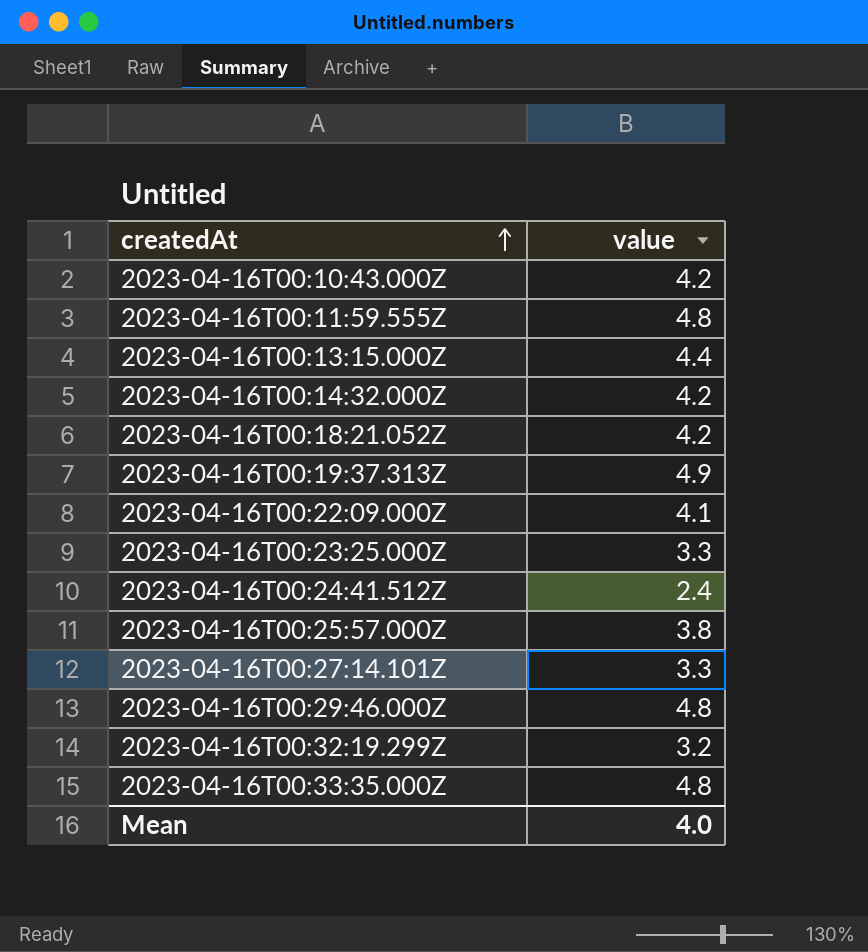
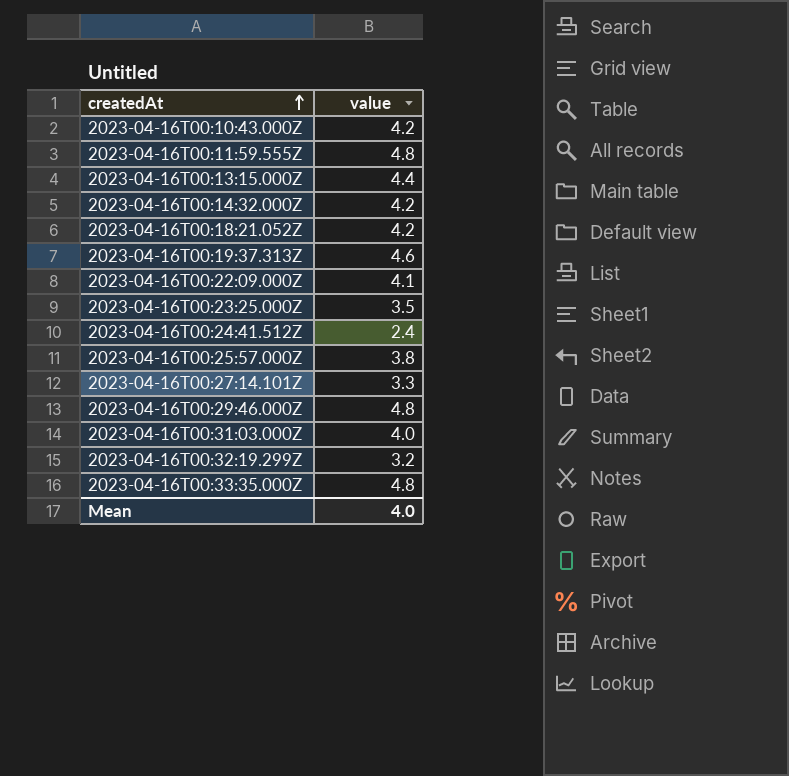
2023-04-16T00:19:37.313Z | value: 4.9 -> 4.6
2023-04-16T00:23:25.000Z | value: 3.3 -> 3.5
row 2023-04-16T00:31:03.000Z: none -> 4.0

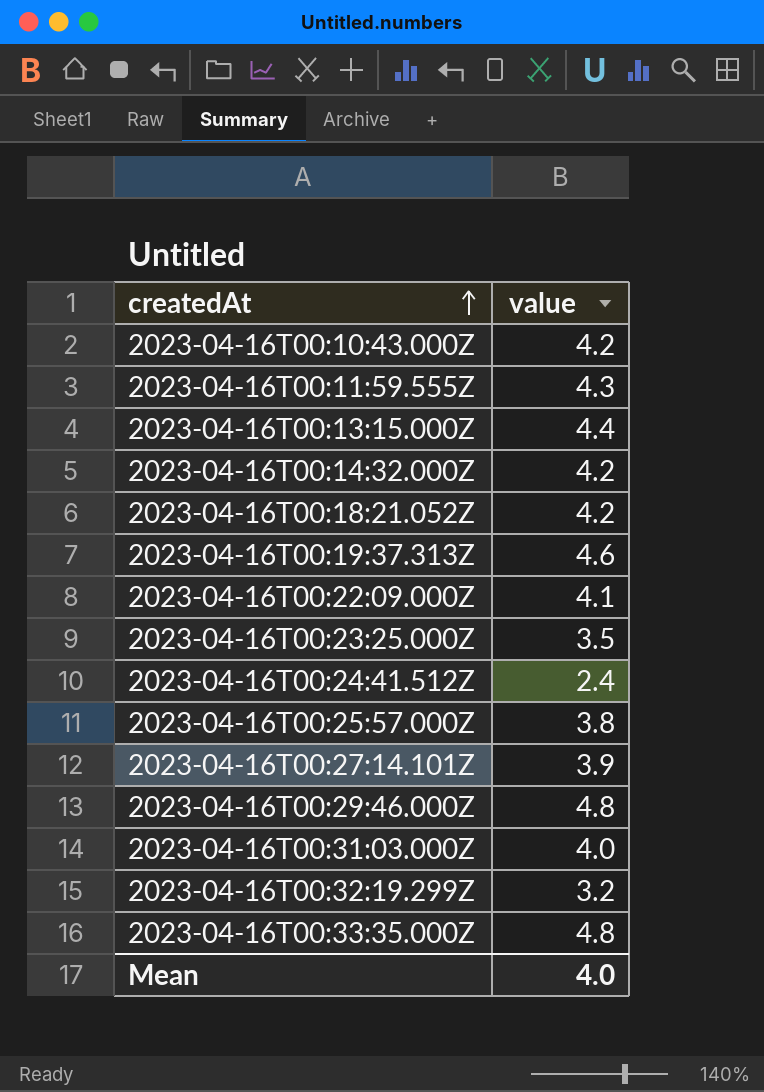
2023-04-16T00:11:59.555Z | value: 4.8 -> 4.3
2023-04-16T00:27:14.101Z | value: 3.3 -> 3.9

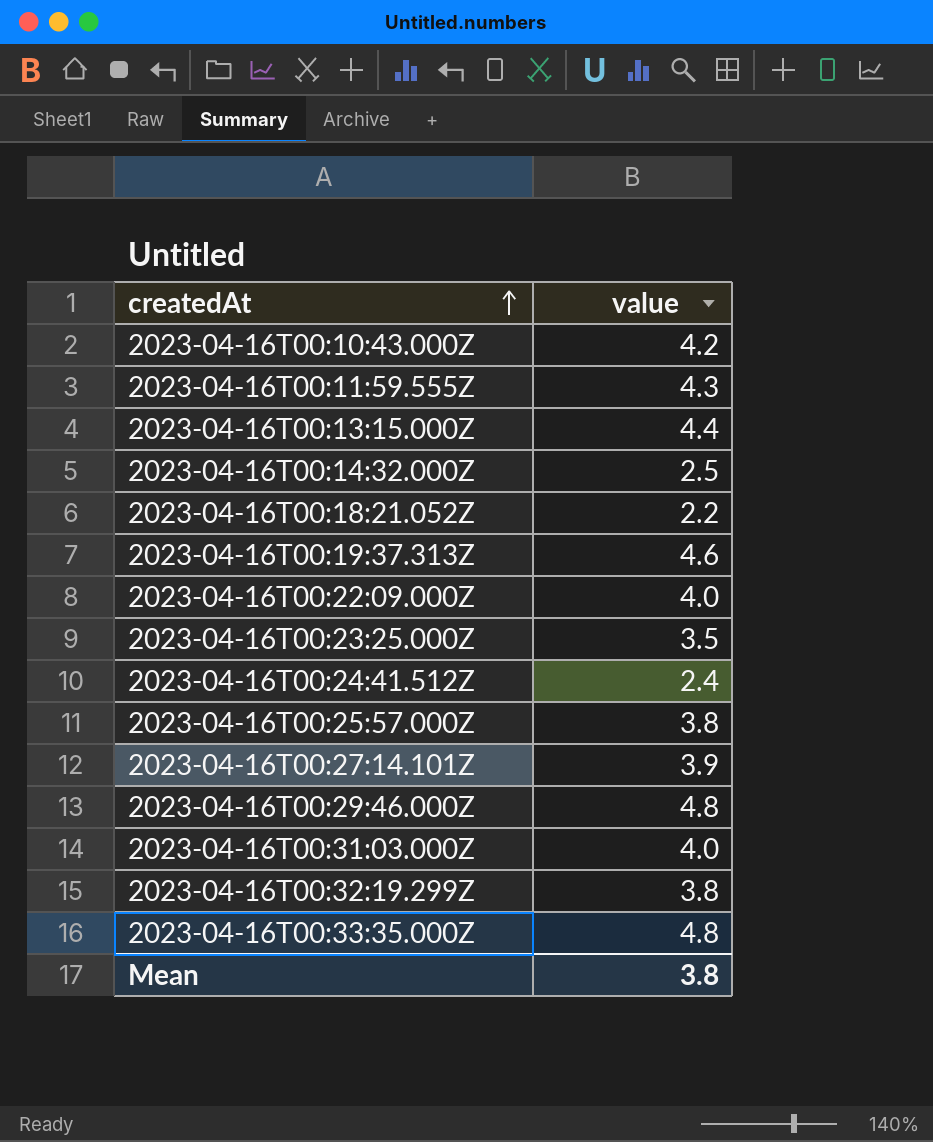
2023-04-16T00:14:32.000Z | value: 4.2 -> 2.5
2023-04-16T00:18:21.052Z | value: 4.2 -> 2.2
2023-04-16T00:22:09.000Z | value: 4.1 -> 4.0
2023-04-16T00:32:19.299Z | value: 3.2 -> 3.8
Mean | value: 4.0 -> 3.8

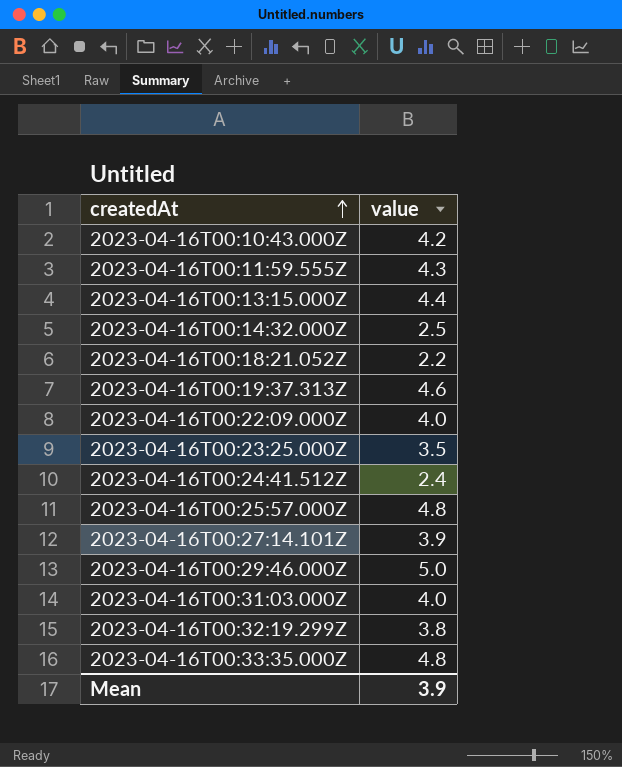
2023-04-16T00:25:57.000Z | value: 3.8 -> 4.8
2023-04-16T00:29:46.000Z | value: 4.8 -> 5.0
Mean | value: 3.8 -> 3.9

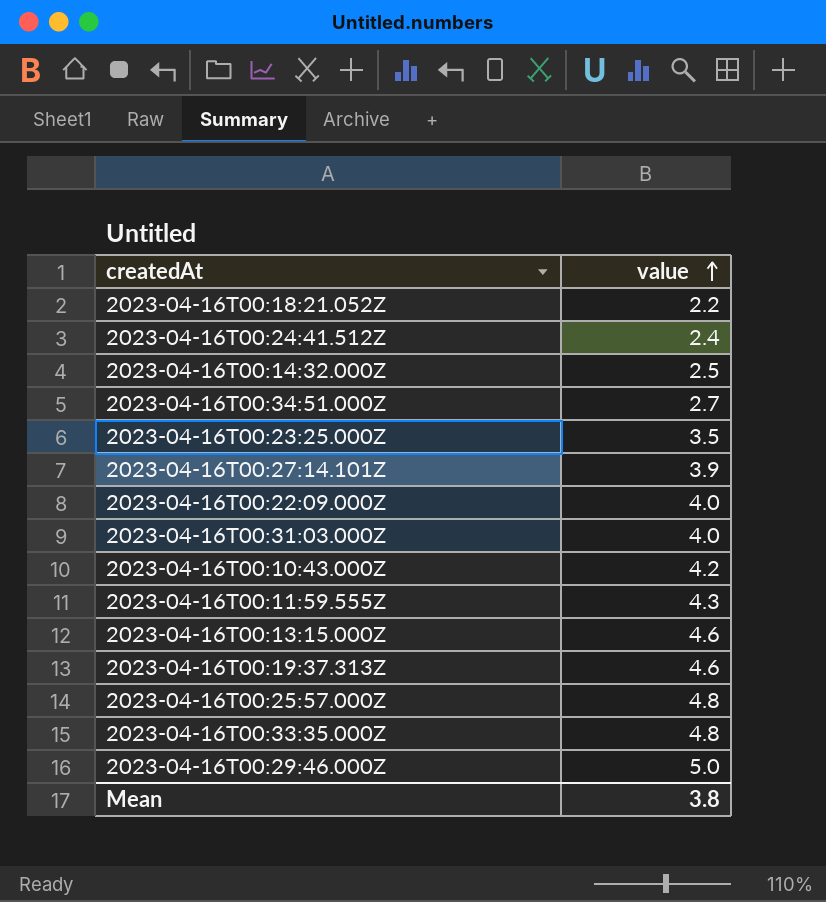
row order: createdAt ascending -> value ascending
row 2023-04-16T00:32:19.299Z: 3.8 -> none
row 2023-04-16T00:34:51.000Z: none -> 2.7
2023-04-16T00:13:15.000Z | value: 4.4 -> 4.6
Mean | value: 3.9 -> 3.8

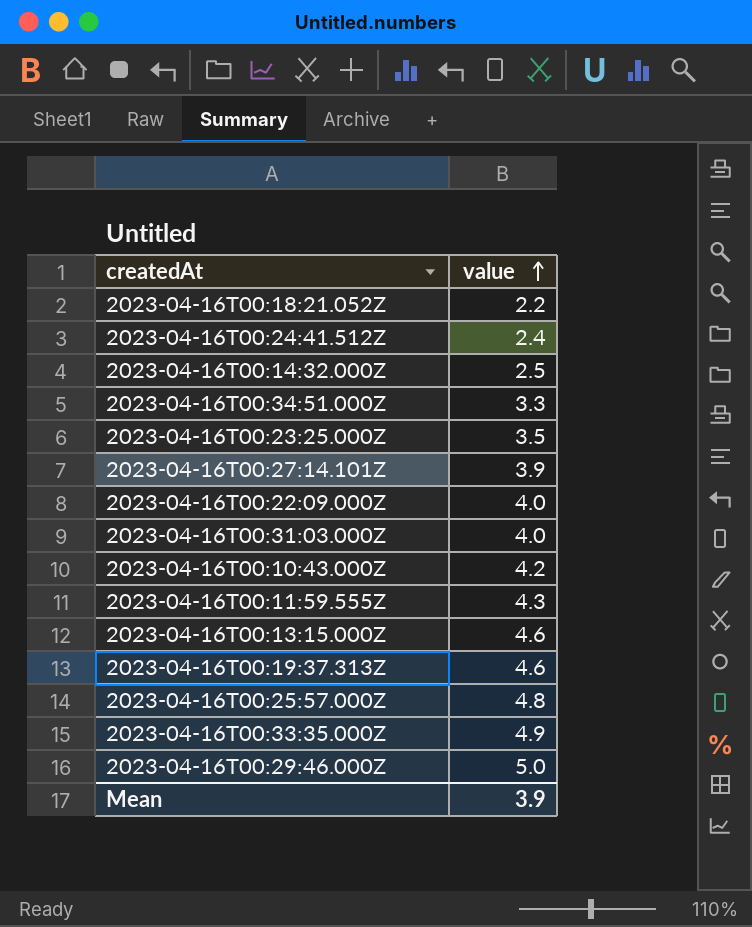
2023-04-16T00:34:51.000Z | value: 2.7 -> 3.3
2023-04-16T00:33:35.000Z | value: 4.8 -> 4.9
Mean | value: 3.8 -> 3.9

